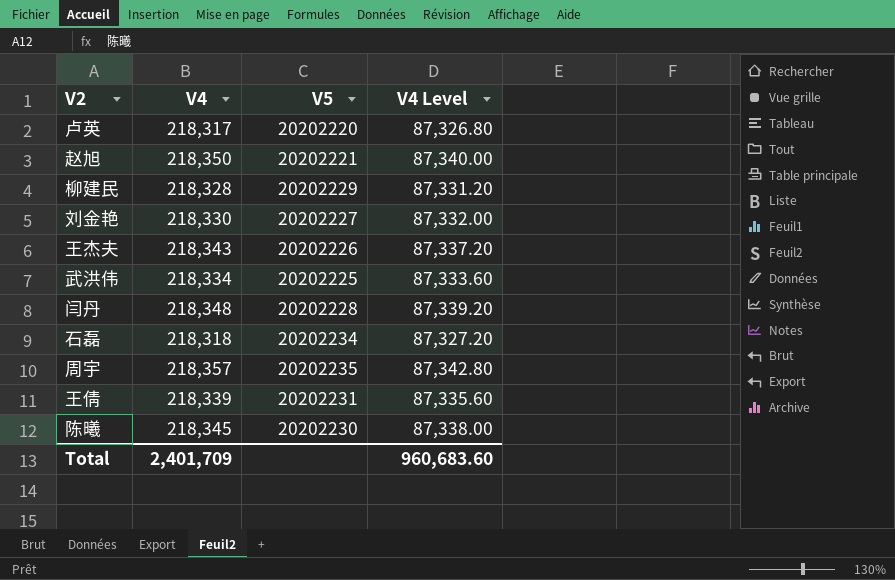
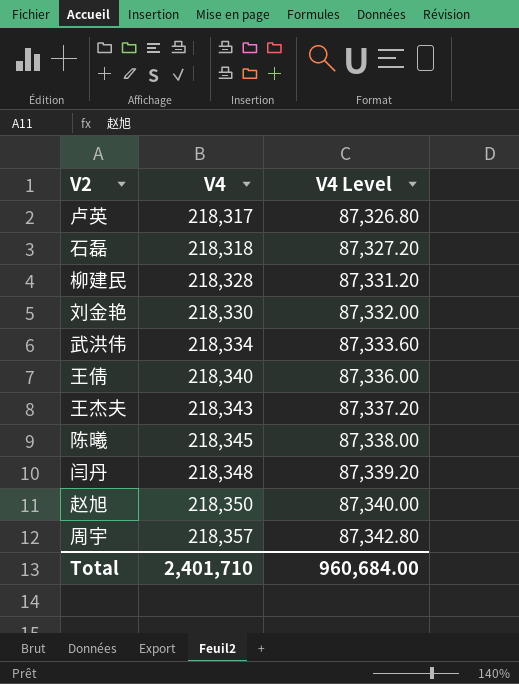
row order: none -> V4 ascending
column V5 | position: 3 -> none
王倩 | V4: 218,339 -> 218,340
王倩 | V4 Level: 87,335.60 -> 87,336.00
Total | V4: 2,401,709 -> 2,401,710
Total | V4 Level: 960,683.60 -> 960,684.00

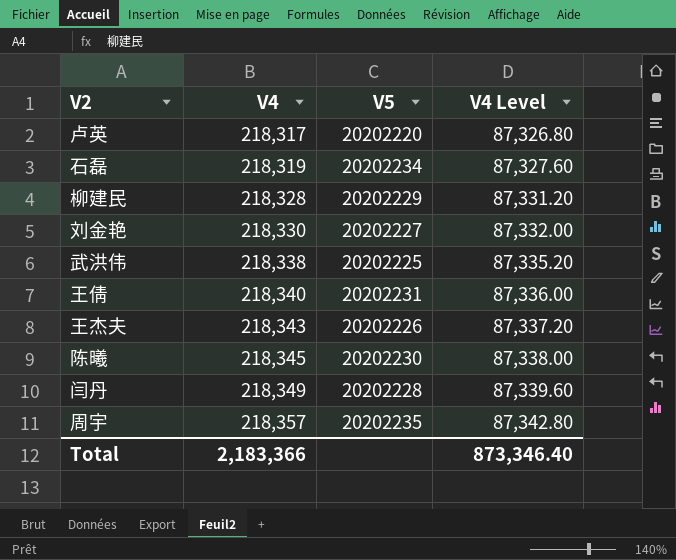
column V5 | position: none -> 3
row 赵旭: 218,350 | 87,340.00 -> none
石磊 | V4: 218,318 -> 218,319
石磊 | V4 Level: 87,327.20 -> 87,327.60
武洪伟 | V4: 218,334 -> 218,338
武洪伟 | V4 Level: 87,333.60 -> 87,335.20
闫丹 | V4: 218,348 -> 218,349
闫丹 | V4 Level: 87,339.20 -> 87,339.60
Total | V4: 2,401,710 -> 2,183,366
Total | V4 Level: 960,684.00 -> 873,346.40

